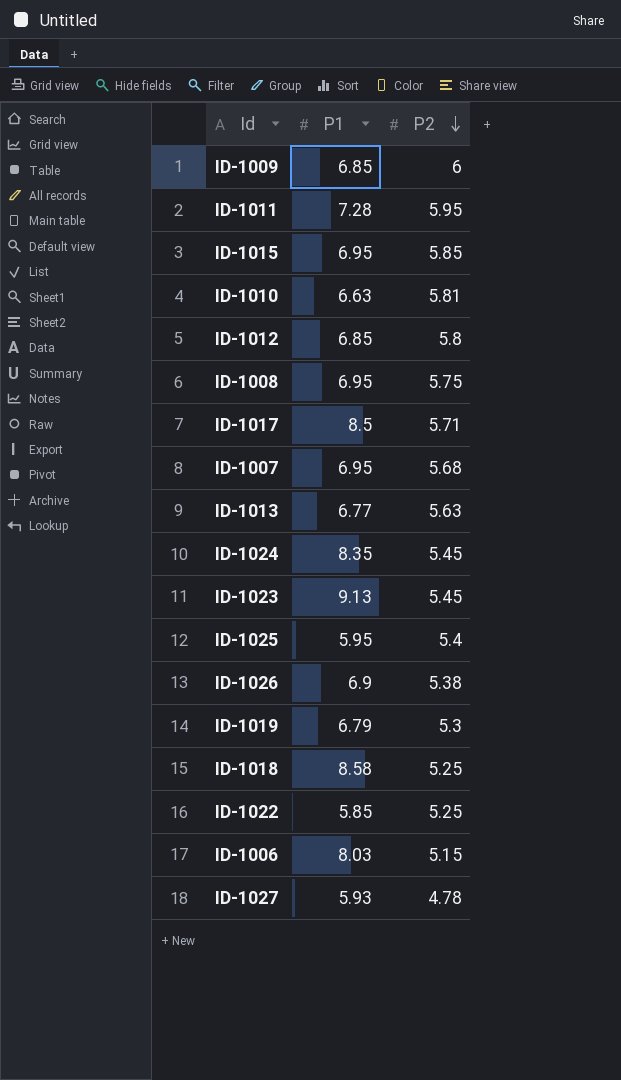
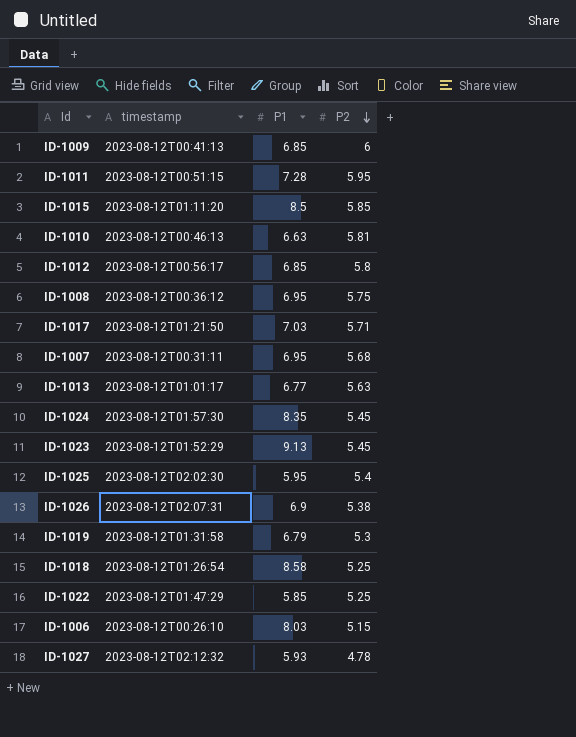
column timestamp | position: none -> 2
ID-1015 | P1: 6.95 -> 8.5
ID-1017 | P1: 8.5 -> 7.03

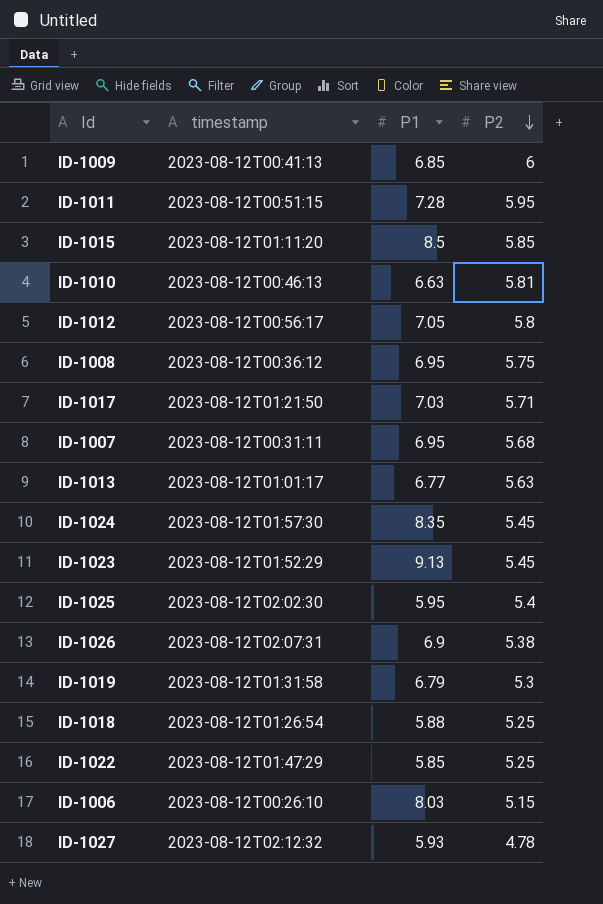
ID-1012 | P1: 6.85 -> 7.05
ID-1018 | P1: 8.58 -> 5.88

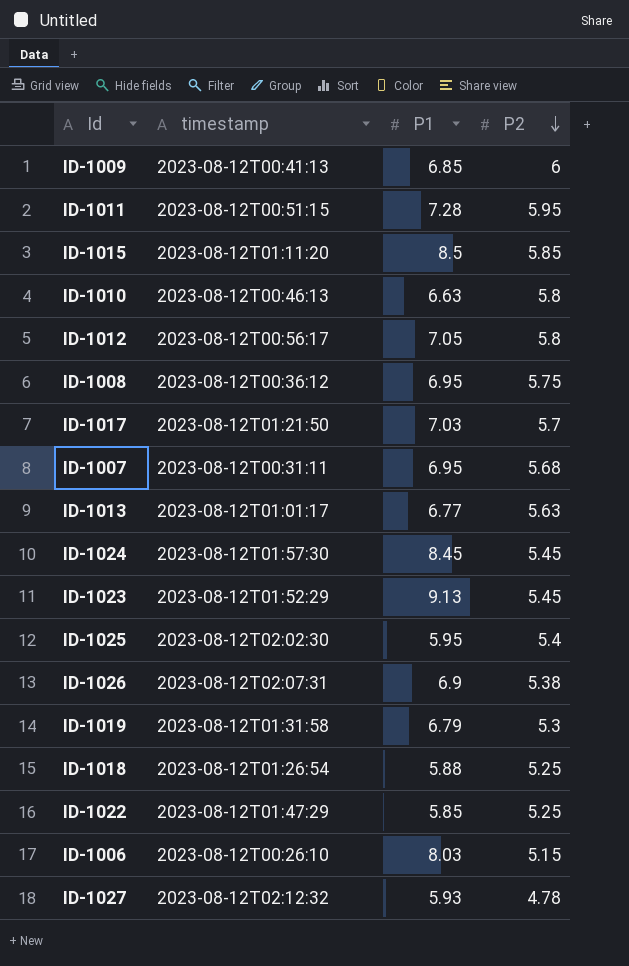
ID-1010 | P2: 5.81 -> 5.8
ID-1017 | P2: 5.71 -> 5.7
ID-1024 | P1: 8.35 -> 8.45

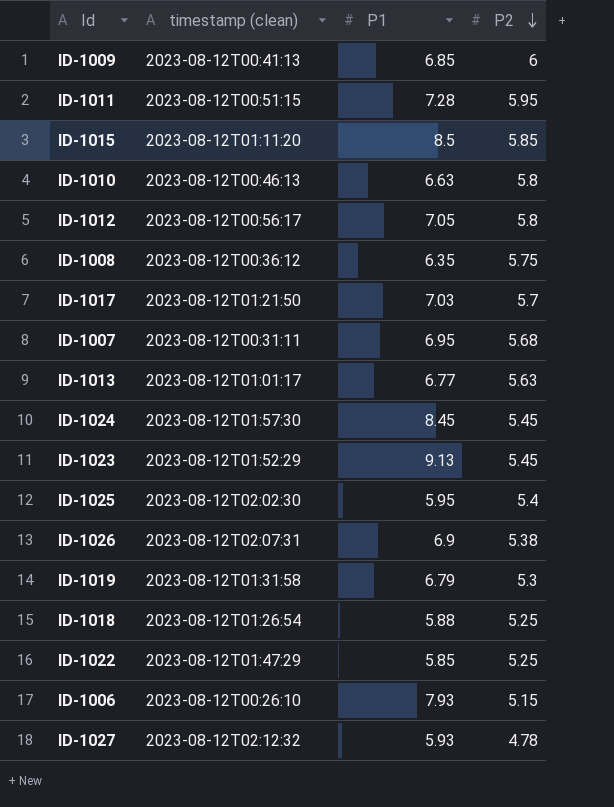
column name: timestamp -> timestamp (clean)
ID-1008 | P1: 6.95 -> 6.35
ID-1006 | P1: 8.03 -> 7.93

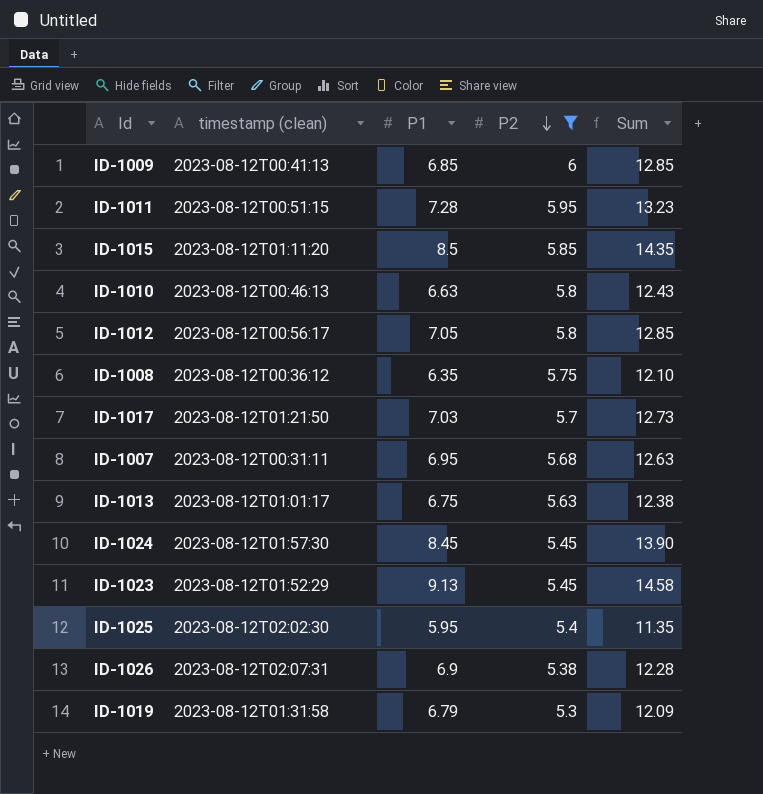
filter: none -> P2 >= 5.3
column Sum | formula: none -> [P1] + [P2]
ID-1013 | P1: 6.77 -> 6.75

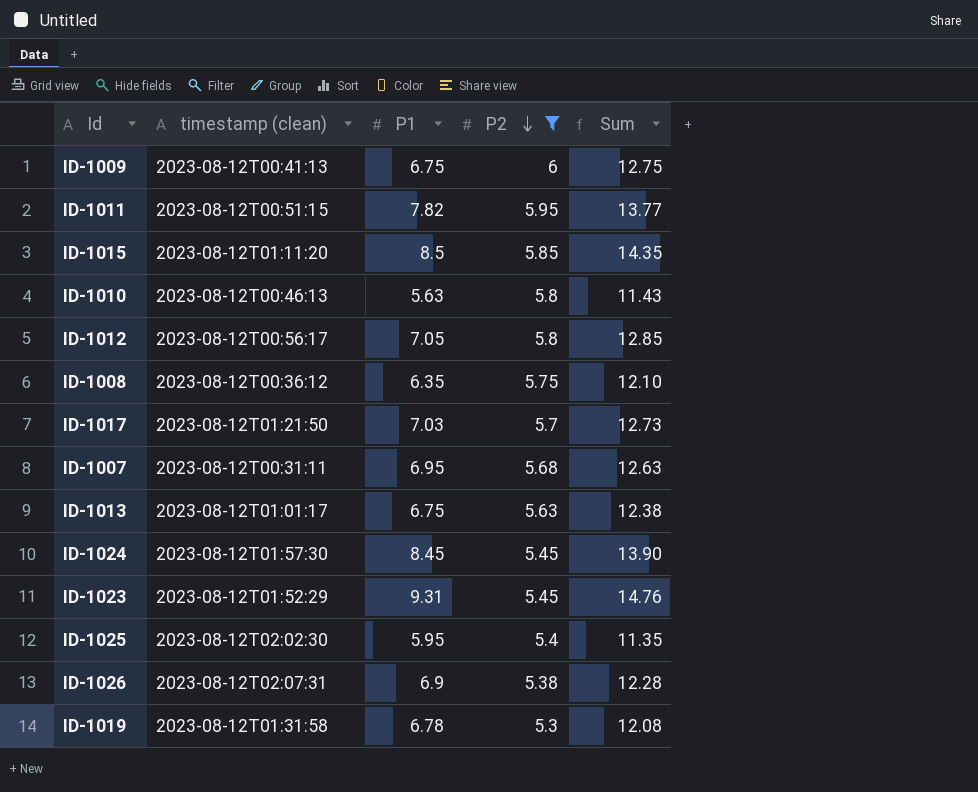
ID-1009 | P1: 6.85 -> 6.75
ID-1009 | Sum: 12.85 -> 12.75
ID-1011 | P1: 7.28 -> 7.82
ID-1011 | Sum: 13.23 -> 13.77
ID-1010 | P1: 6.63 -> 5.63
ID-1010 | Sum: 12.43 -> 11.43
ID-1023 | P1: 9.13 -> 9.31
ID-1023 | Sum: 14.58 -> 14.76
ID-1019 | P1: 6.79 -> 6.78
ID-1019 | Sum: 12.09 -> 12.08

